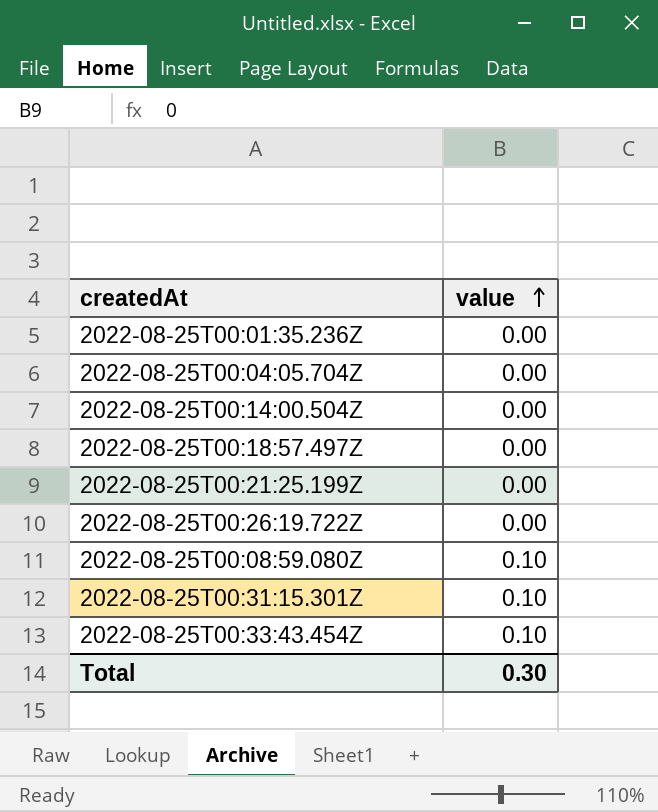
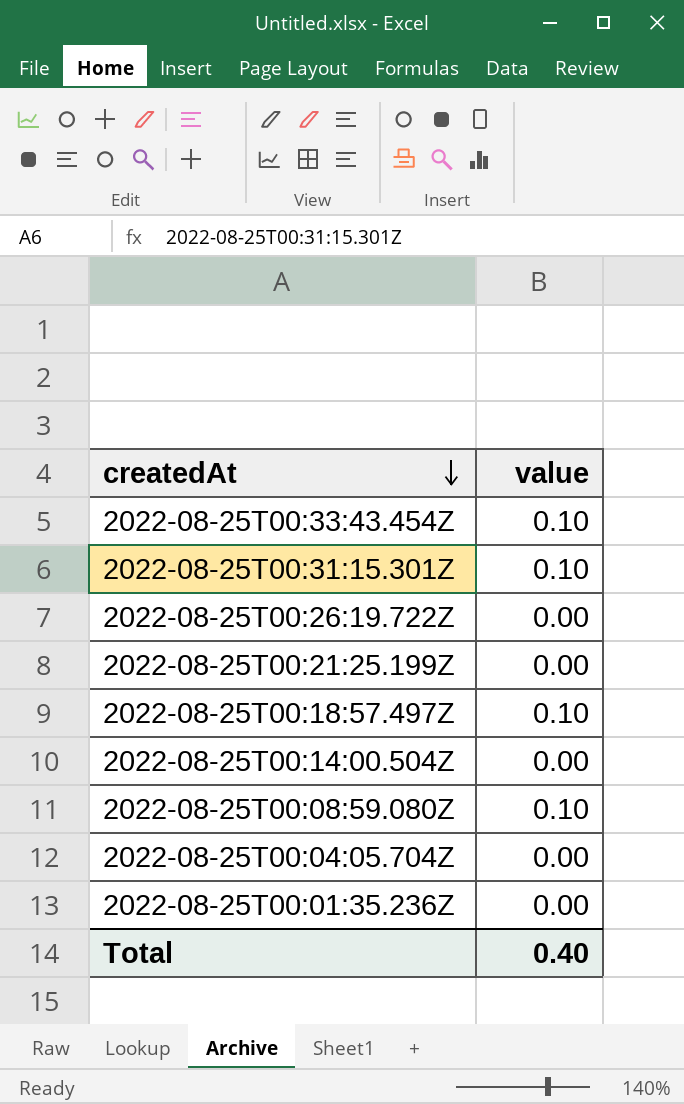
row order: value ascending -> createdAt descending
2022-08-25T00:18:57.497Z | value: 0.00 -> 0.10
Total | value: 0.30 -> 0.40

